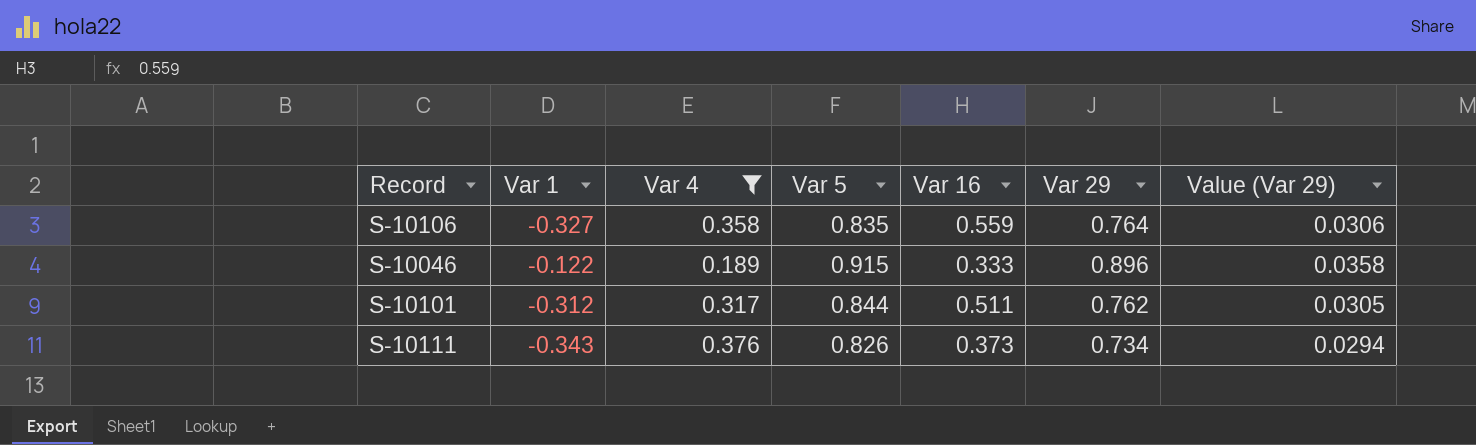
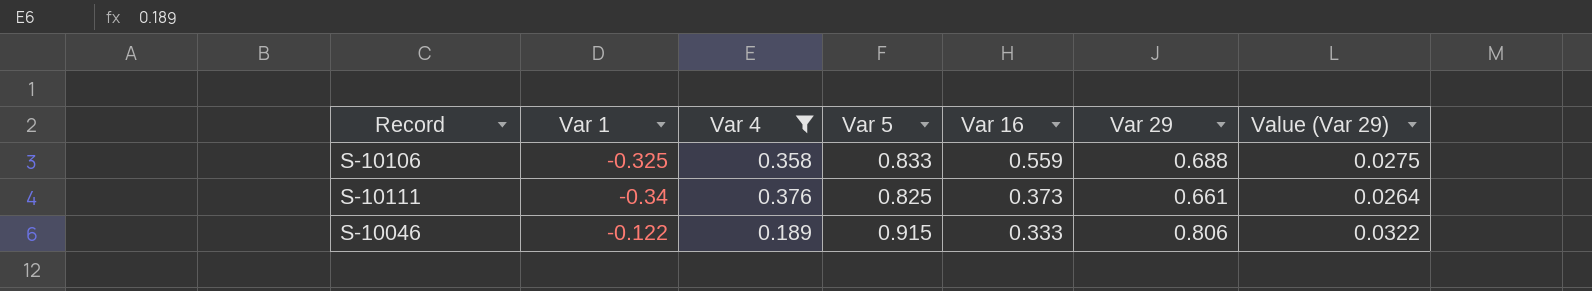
row order: none -> Var 16 descending
row S-10101: -0.312 | 0.317 | 0.844 | 0.511 | 0.762 | 0.0305 -> none
S-10106 | Var 1: -0.327 -> -0.325
S-10106 | Var 5: 0.835 -> 0.833
S-10106 | Var 29: 0.764 -> 0.688
S-10106 | Value (Var 29): 0.0306 -> 0.0275
S-10111 | Var 1: -0.343 -> -0.34
S-10111 | Var 5: 0.826 -> 0.825
S-10111 | Var 29: 0.734 -> 0.661
S-10111 | Value (Var 29): 0.0294 -> 0.0264
S-10046 | Var 29: 0.896 -> 0.806
S-10046 | Value (Var 29): 0.0358 -> 0.0322

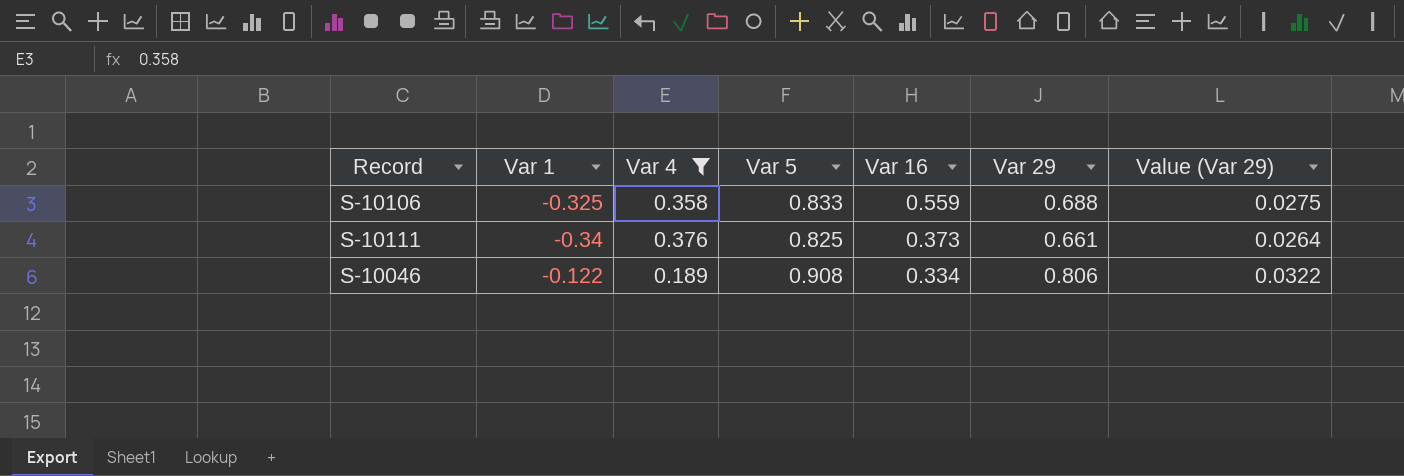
S-10046 | Var 5: 0.915 -> 0.908
S-10046 | Var 16: 0.333 -> 0.334

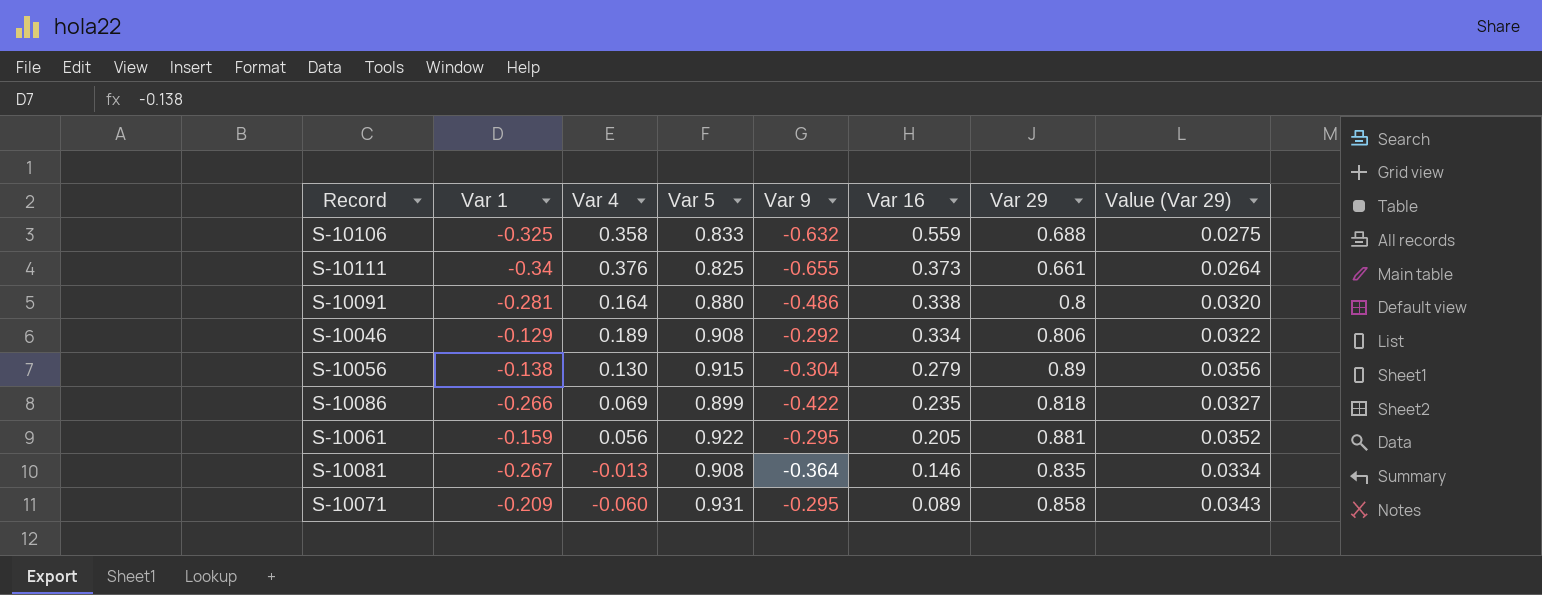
filter: Var 4 >= 0.189 -> none
column Var 9 | position: none -> 5
S-10046 | Var 1: -0.122 -> -0.129

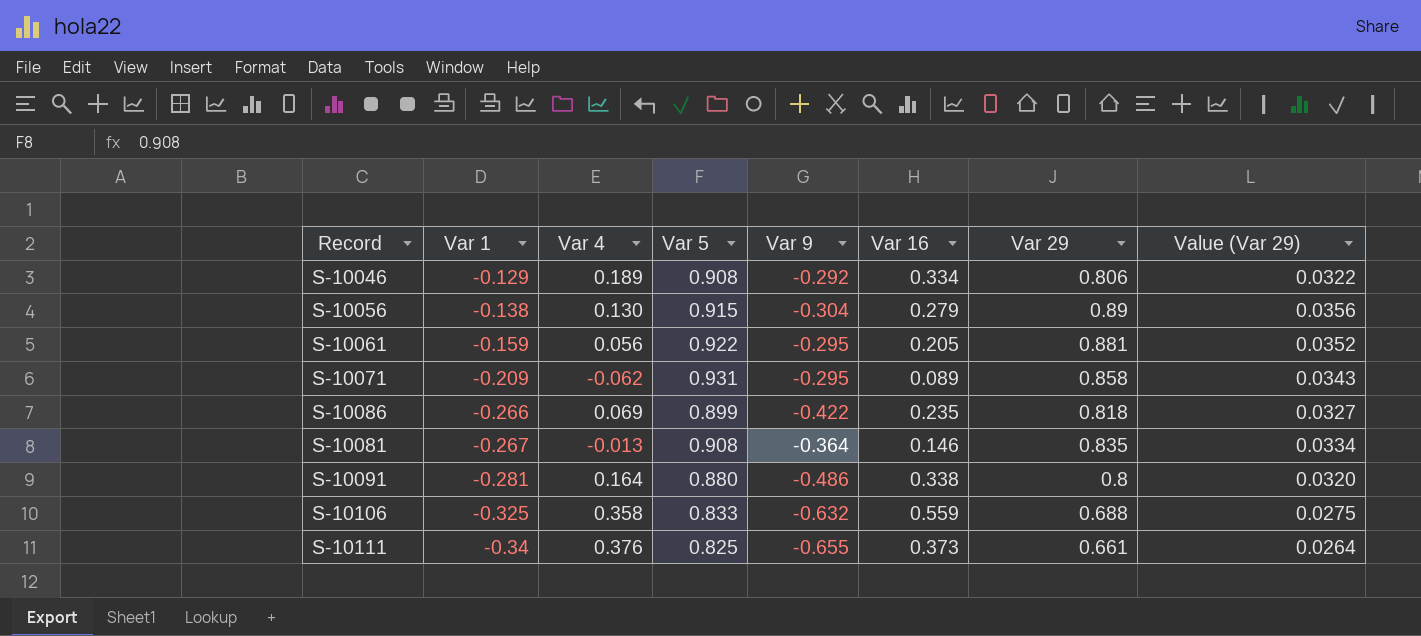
row order: Var 16 descending -> Var 1 descending
S-10071 | Var 4: -0.060 -> -0.062

